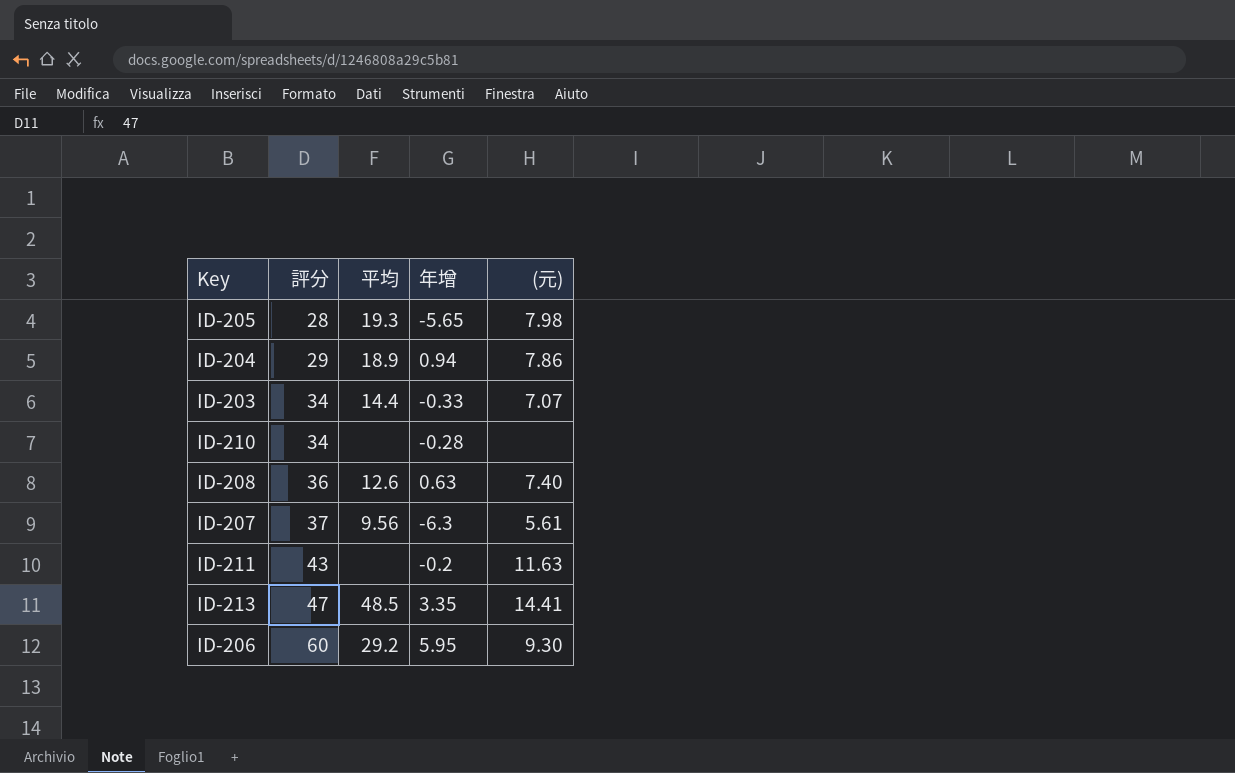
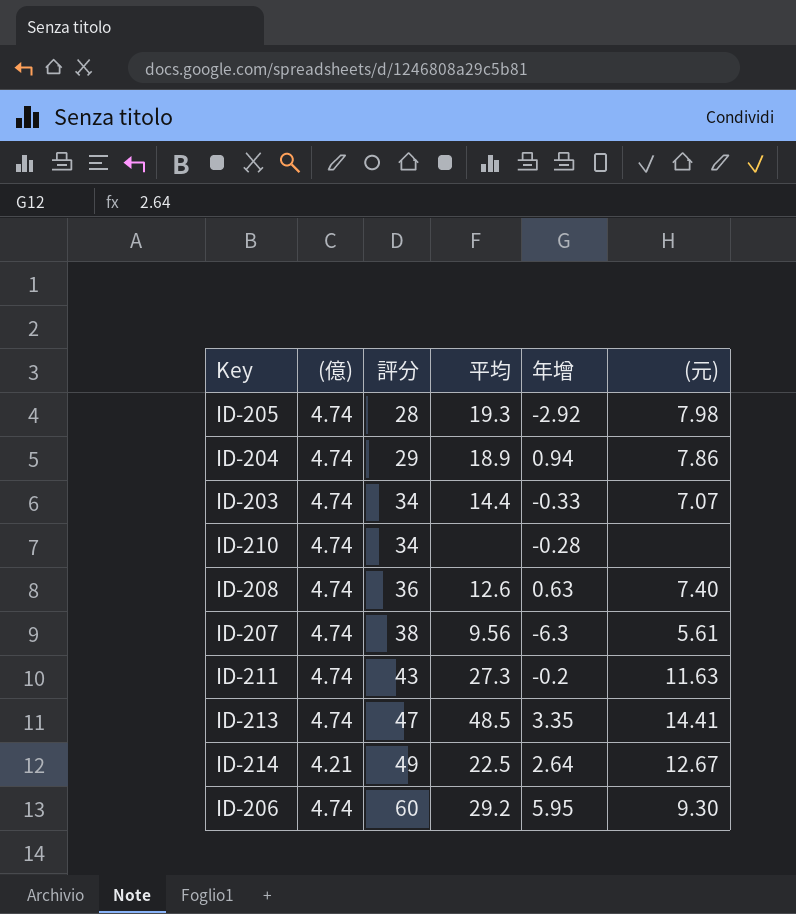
column (億) | position: none -> 2
ID-205 | 年增: -5.65 -> -2.92
ID-207 | 評分: 37 -> 38
ID-211 | 平均: none -> 27.3
row ID-214: none -> 4.21 | 49 | 22.5 | 2.64 | 12.67

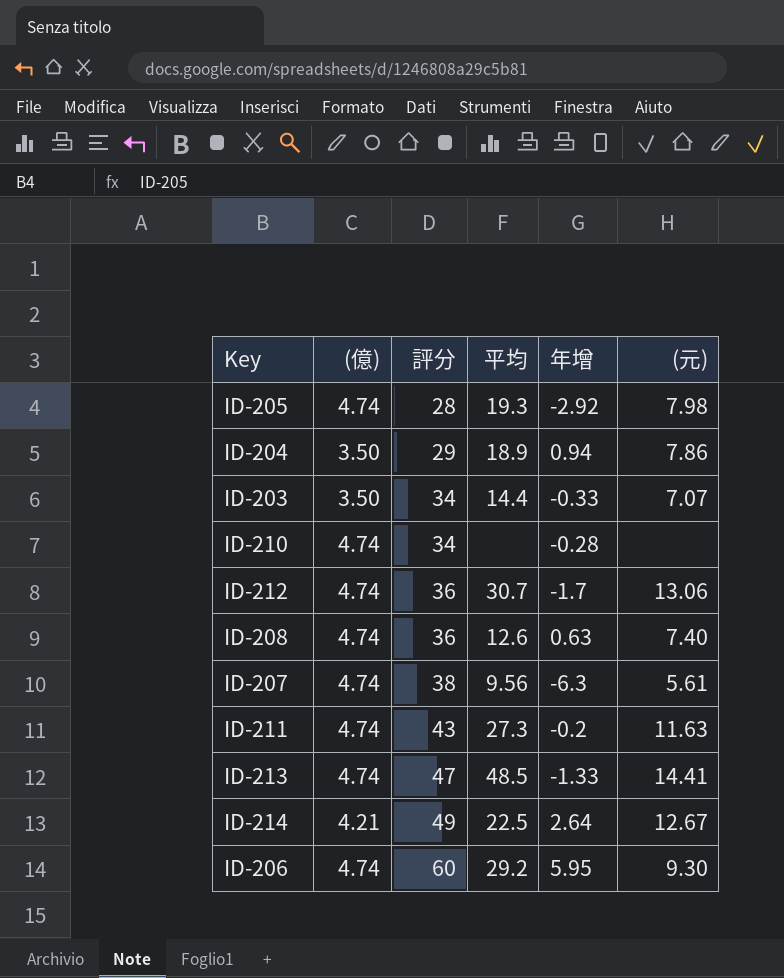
ID-204 | (億): 4.74 -> 3.50
ID-203 | (億): 4.74 -> 3.50
row ID-212: none -> 4.74 | 36 | 30.7 | -1.7 | 13.06
ID-213 | 年增: 3.35 -> -1.33

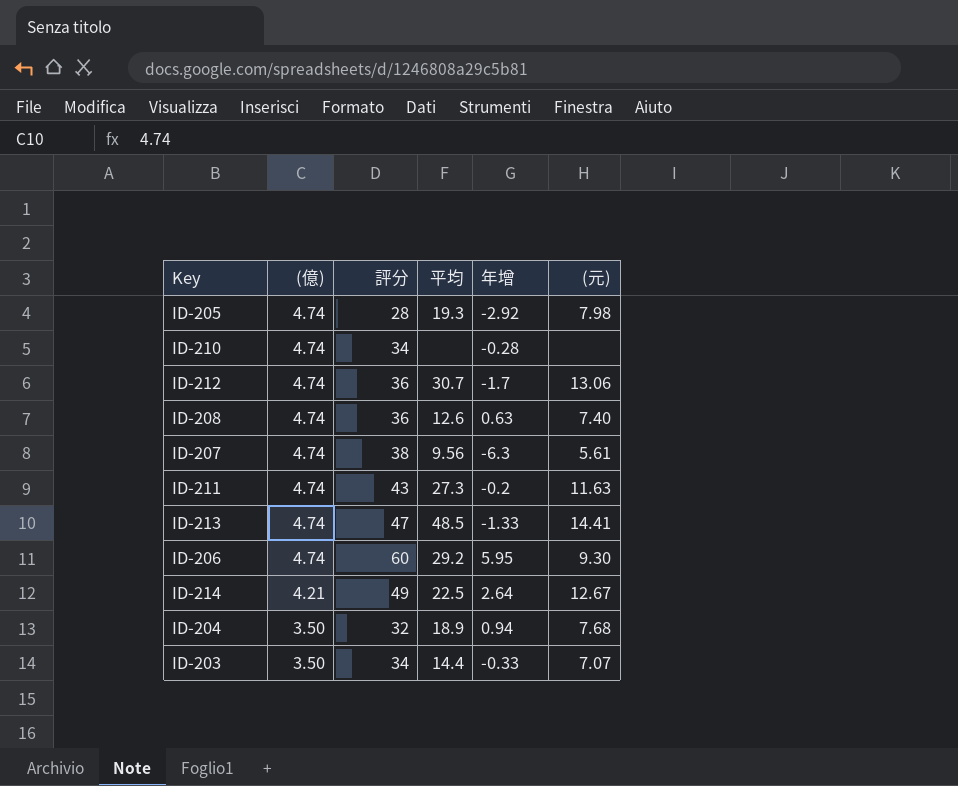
row order: 評分 ascending -> (億) descending
ID-204 | 評分: 29 -> 32
ID-204 | (元): 7.86 -> 7.68

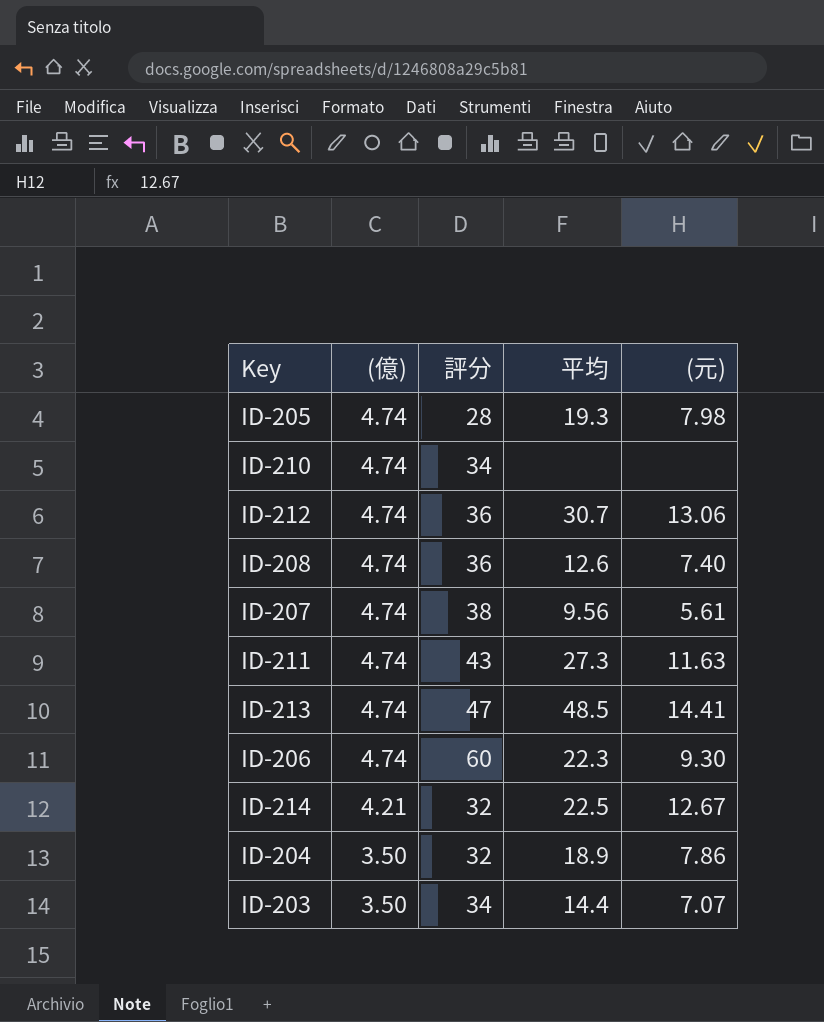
column 年增 | position: 5 -> none
ID-206 | 平均: 29.2 -> 22.3
ID-214 | 評分: 49 -> 32
ID-204 | (元): 7.68 -> 7.86

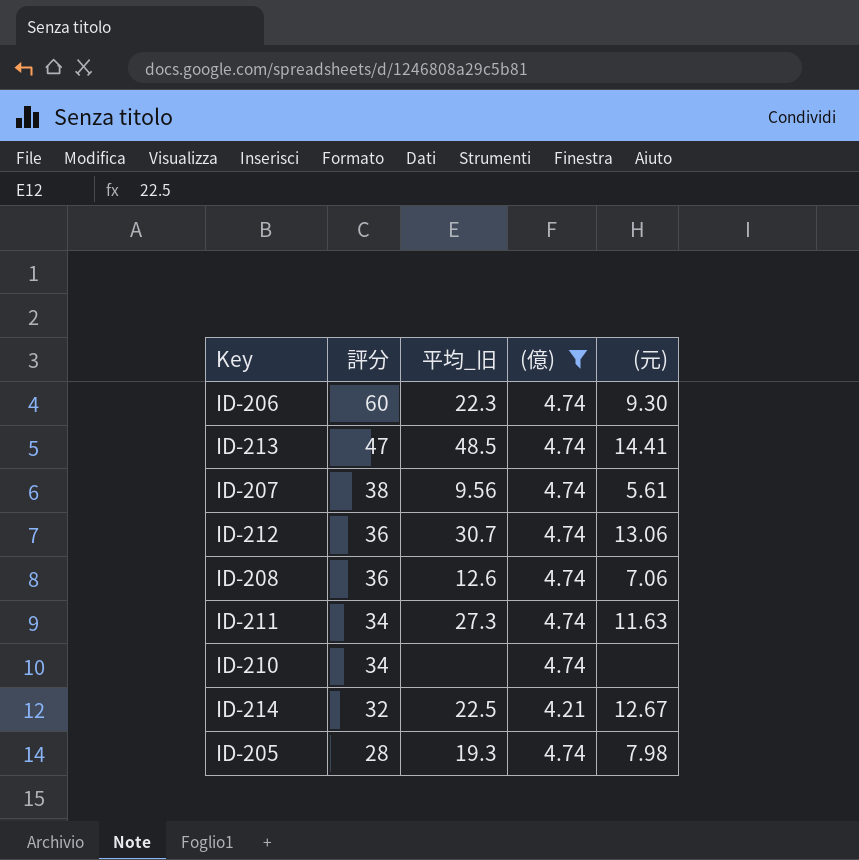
filter: none -> (億) != 3.50
row order: (億) descending -> 評分 descending
column name: 平均 -> 平均_旧
column (億) | position: 2 -> 4
ID-208 | (元): 7.40 -> 7.06
ID-211 | 評分: 43 -> 34

